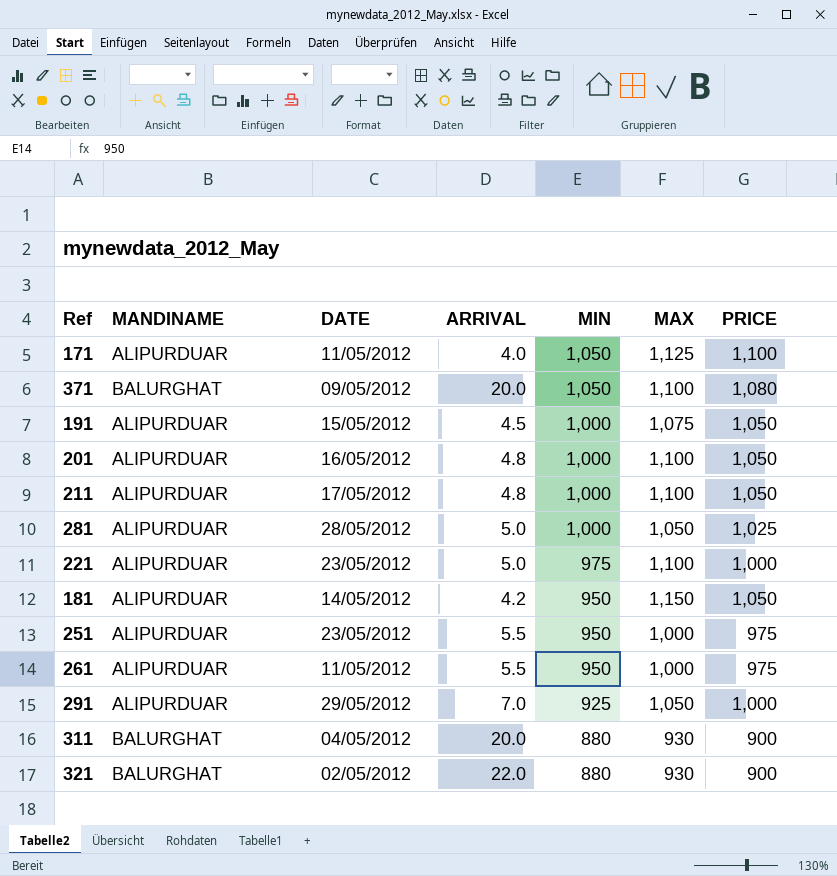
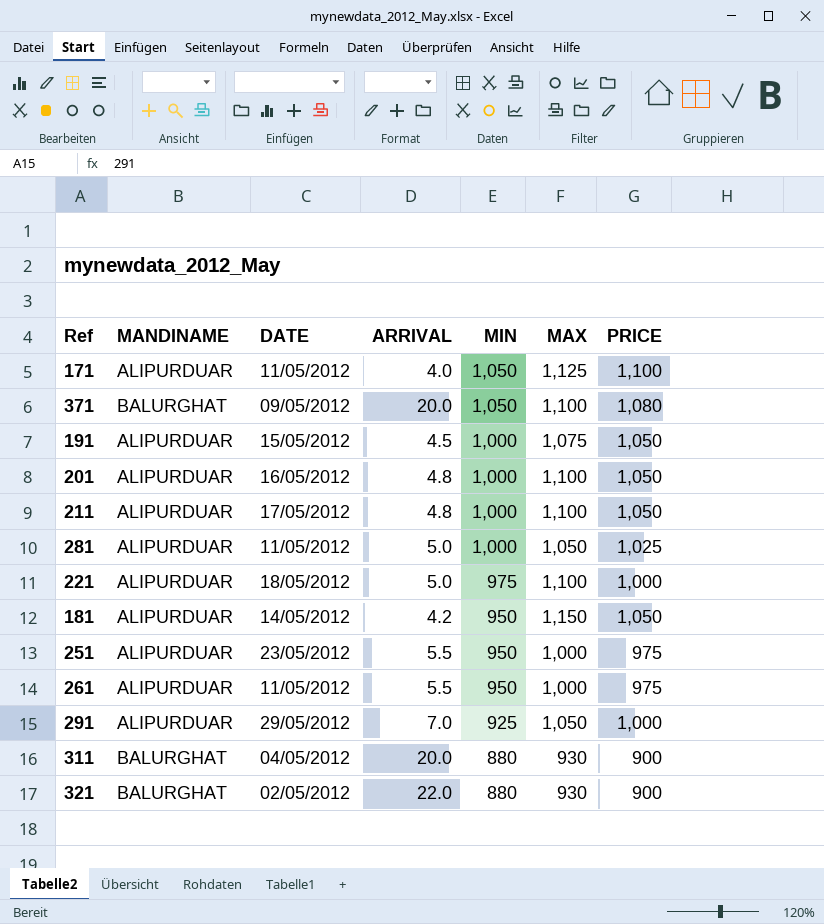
281 | DATE: 28/05/2012 -> 11/05/2012
221 | DATE: 23/05/2012 -> 18/05/2012

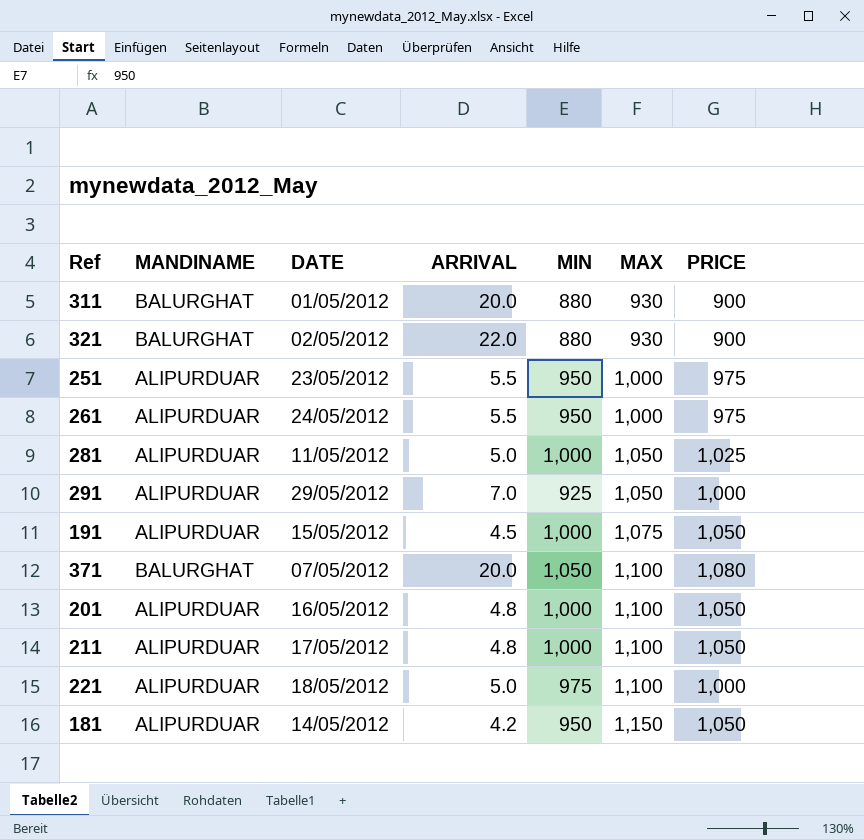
row order: MIN descending -> MAX ascending
row 171: ALIPURDUAR | 11/05/2012 | 4.0 | 1,050 | 1,125 | 1,100 -> none
311 | DATE: 04/05/2012 -> 01/05/2012
261 | DATE: 11/05/2012 -> 24/05/2012
371 | DATE: 09/05/2012 -> 07/05/2012

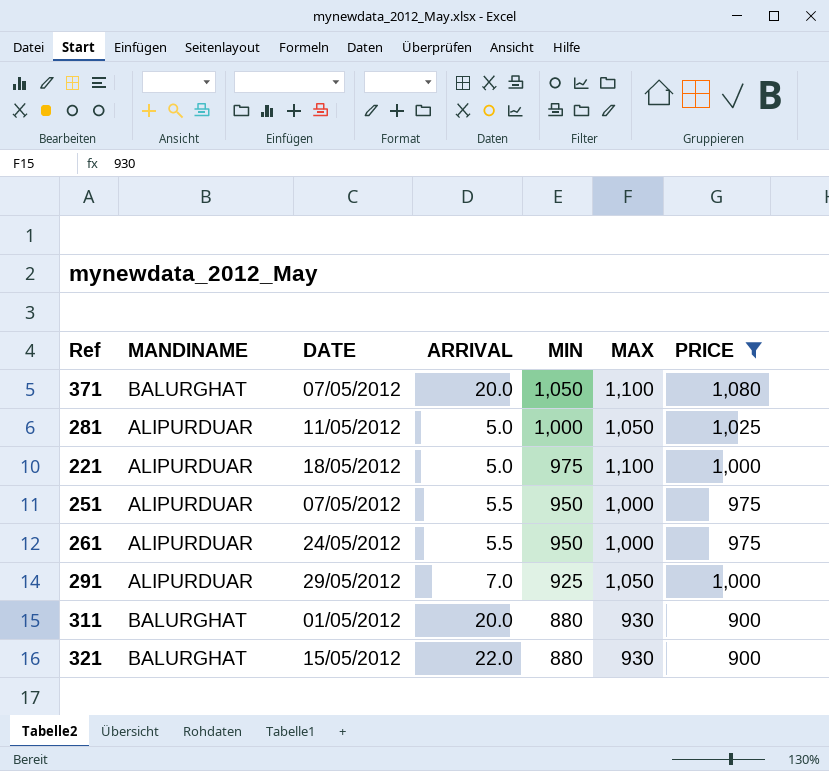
filter: none -> PRICE != 1,050
row order: MAX ascending -> MIN descending
251 | DATE: 23/05/2012 -> 07/05/2012
321 | DATE: 02/05/2012 -> 15/05/2012

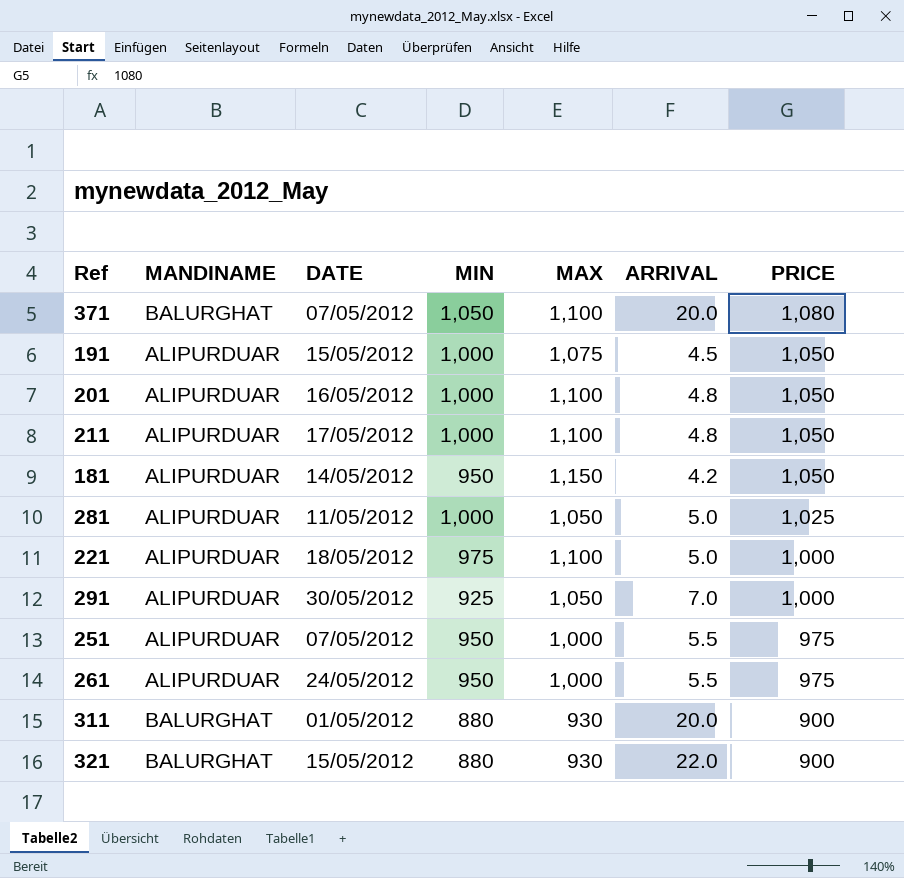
filter: PRICE != 1,050 -> none
row order: MIN descending -> PRICE descending
column ARRIVAL | position: 4 -> 6
291 | DATE: 29/05/2012 -> 30/05/2012

